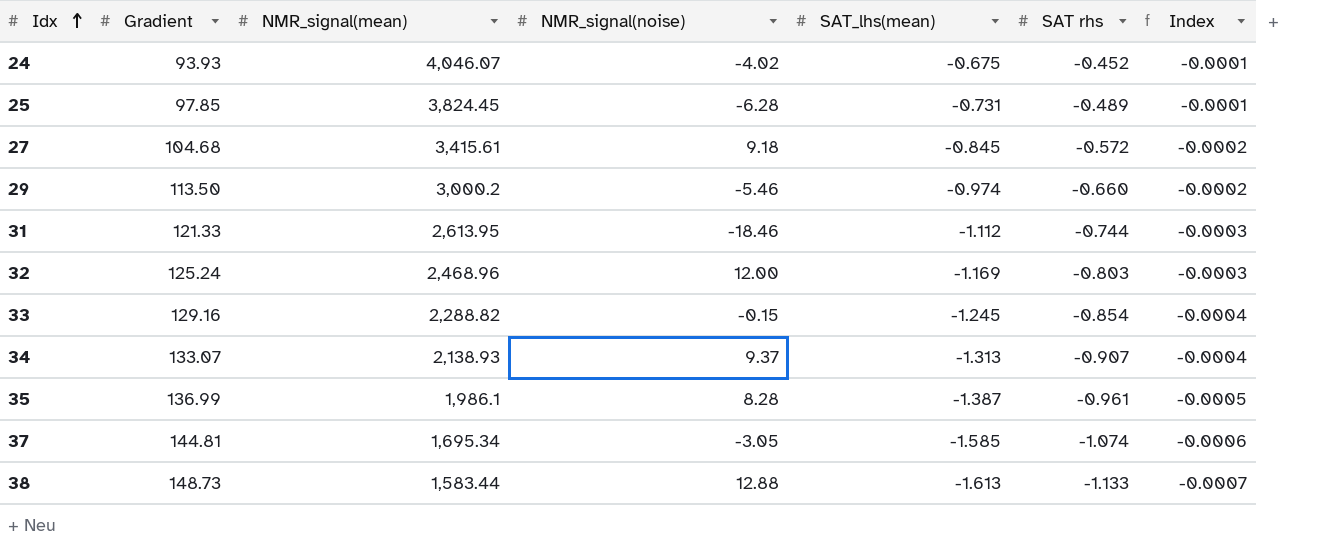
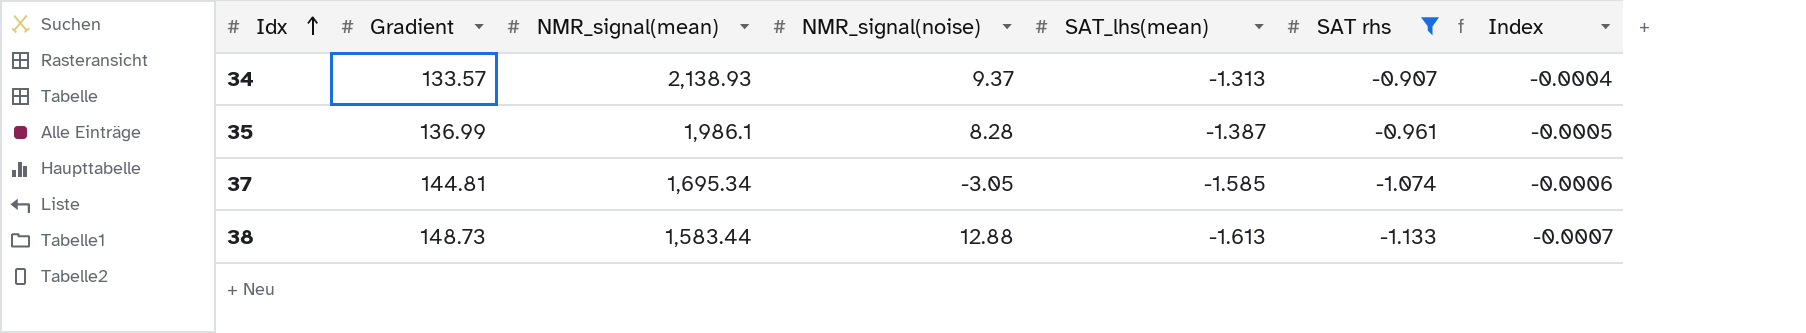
filter: none -> SAT rhs <= -0.907
34 | Gradient: 133.07 -> 133.57

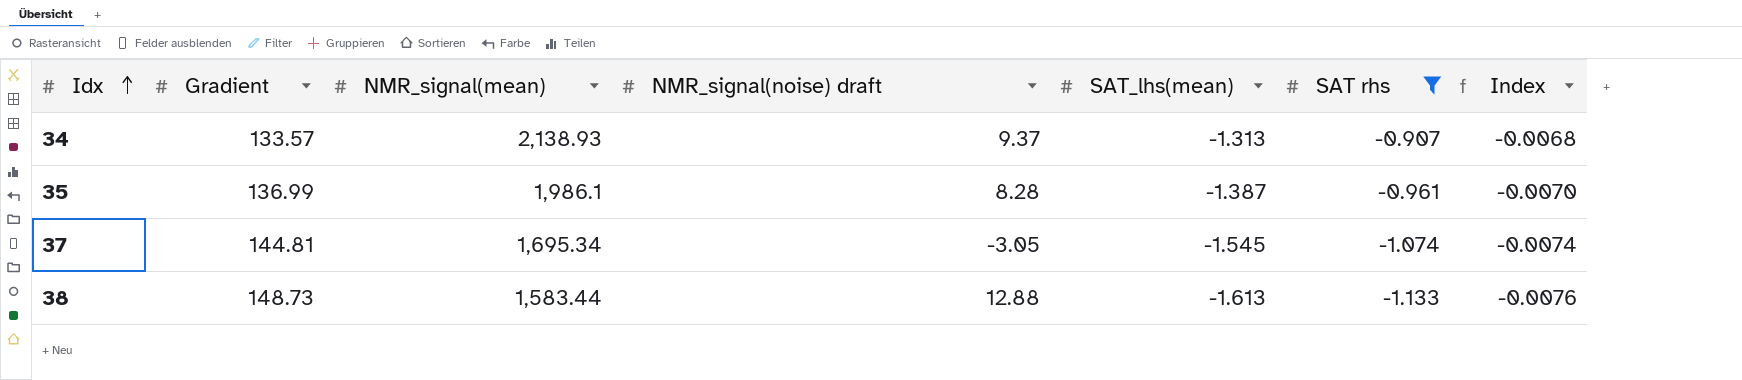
column name: NMR_signal(noise) -> NMR_signal(noise) draft
column Index | formula: [SAT rhs] / [NMR_signal(mean)] -> [SAT rhs] / [Gradient]
37 | SAT_lhs(mean): -1.585 -> -1.545

